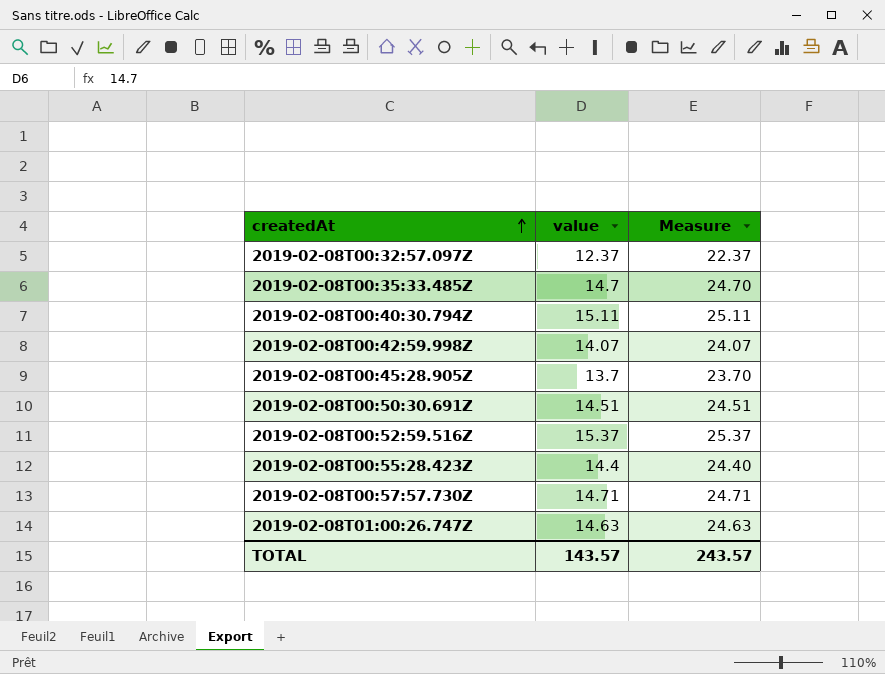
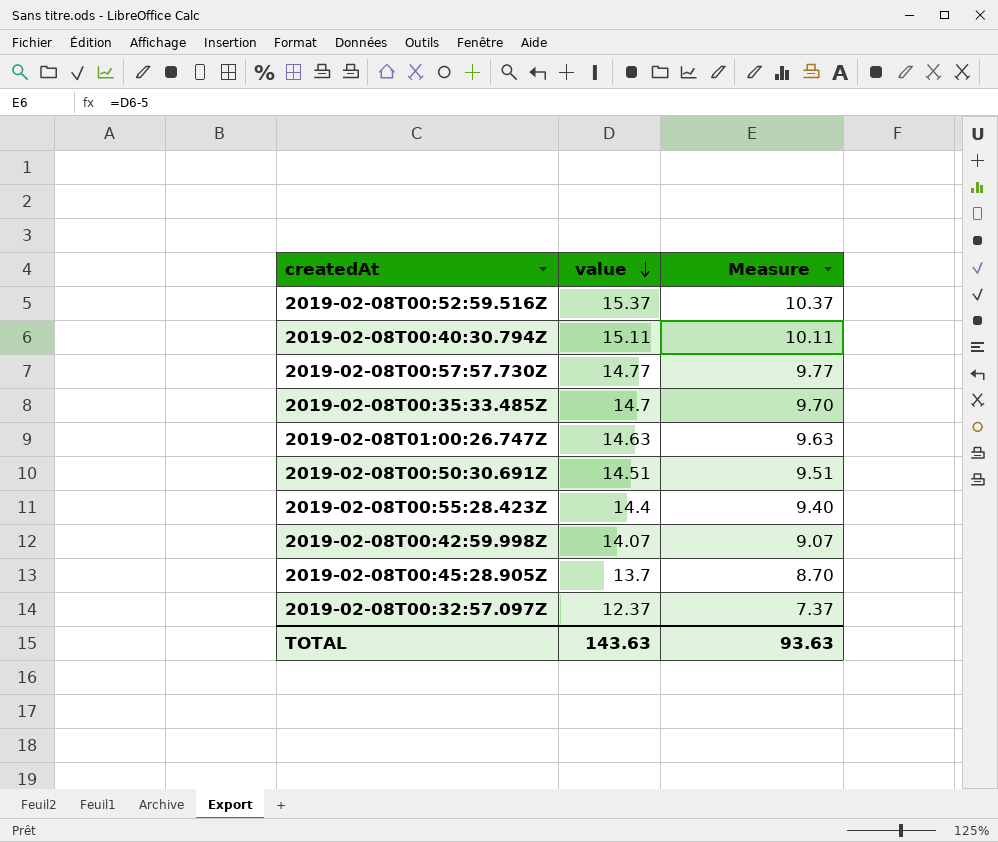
row order: createdAt ascending -> value descending
column Measure | formula: [value] + 10 -> [value] - 5
2019-02-08T00:57:57.730Z | value: 14.71 -> 14.77
TOTAL | value: 143.57 -> 143.63
TOTAL | Measure: 243.57 -> 93.63

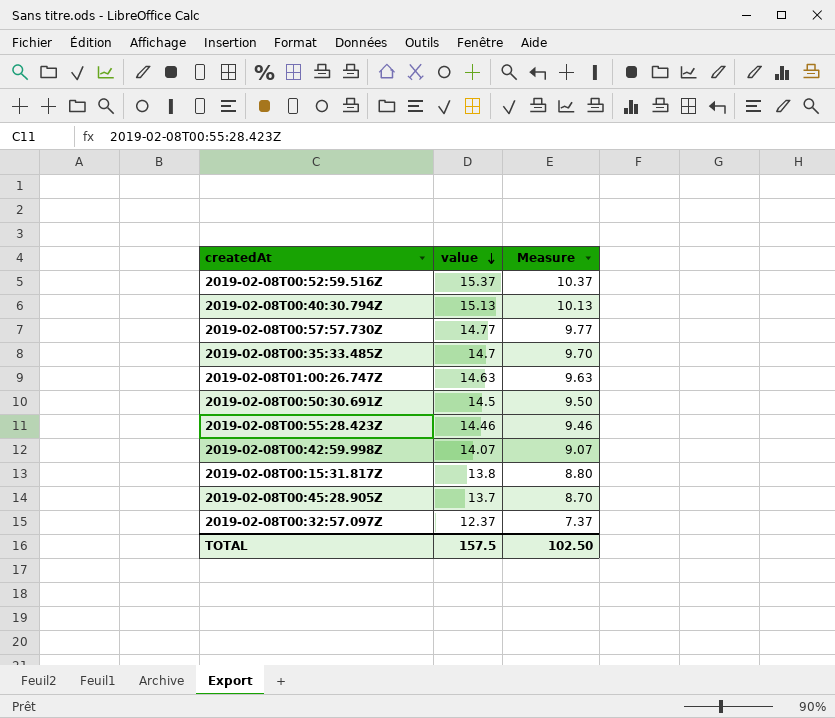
2019-02-08T00:40:30.794Z | value: 15.11 -> 15.13
2019-02-08T00:40:30.794Z | Measure: 10.11 -> 10.13
2019-02-08T00:50:30.691Z | value: 14.51 -> 14.5
2019-02-08T00:50:30.691Z | Measure: 9.51 -> 9.50
2019-02-08T00:55:28.423Z | value: 14.4 -> 14.46
2019-02-08T00:55:28.423Z | Measure: 9.40 -> 9.46
row 2019-02-08T00:15:31.817Z: none -> 13.8 | 8.80
TOTAL | value: 143.63 -> 157.5
TOTAL | Measure: 93.63 -> 102.50

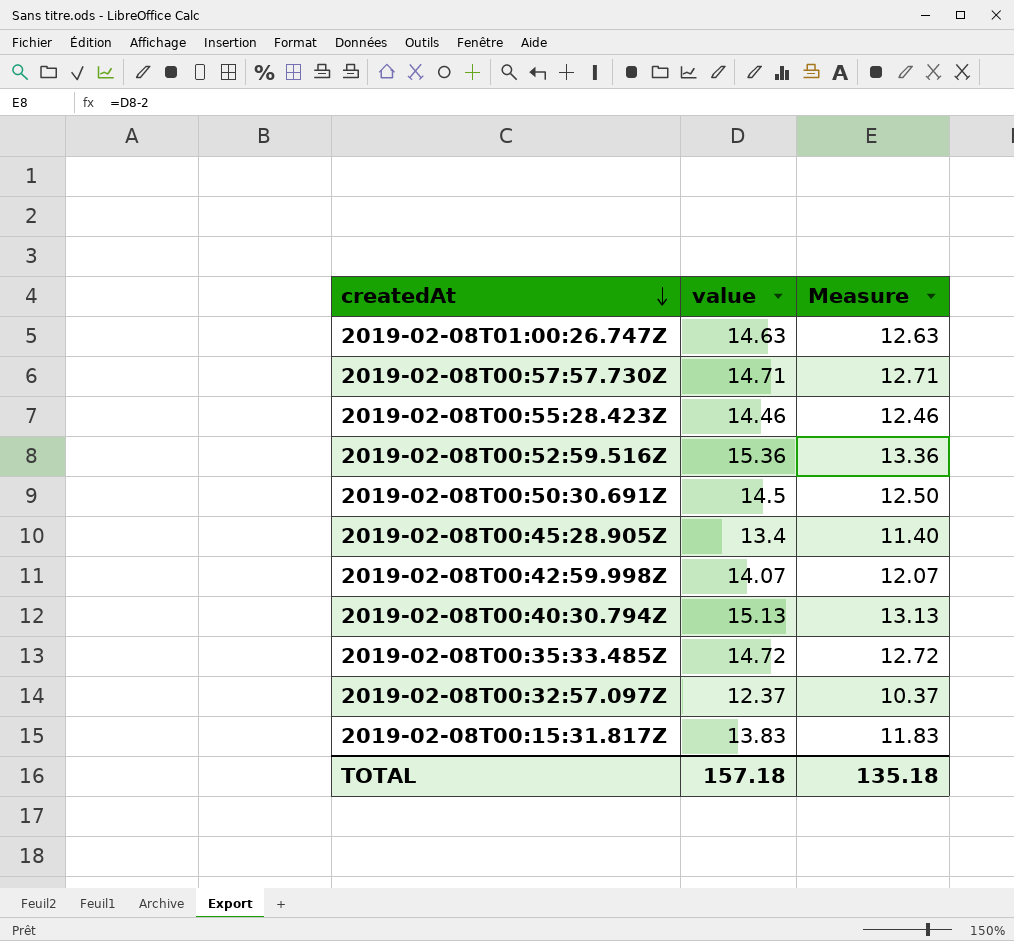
row order: value descending -> createdAt descending
column Measure | formula: [value] - 5 -> [value] - 2
2019-02-08T00:57:57.730Z | value: 14.77 -> 14.71
2019-02-08T00:52:59.516Z | value: 15.37 -> 15.36
2019-02-08T00:45:28.905Z | value: 13.7 -> 13.4
2019-02-08T00:35:33.485Z | value: 14.7 -> 14.72
2019-02-08T00:15:31.817Z | value: 13.8 -> 13.83
TOTAL | value: 157.5 -> 157.18
TOTAL | Measure: 102.50 -> 135.18

